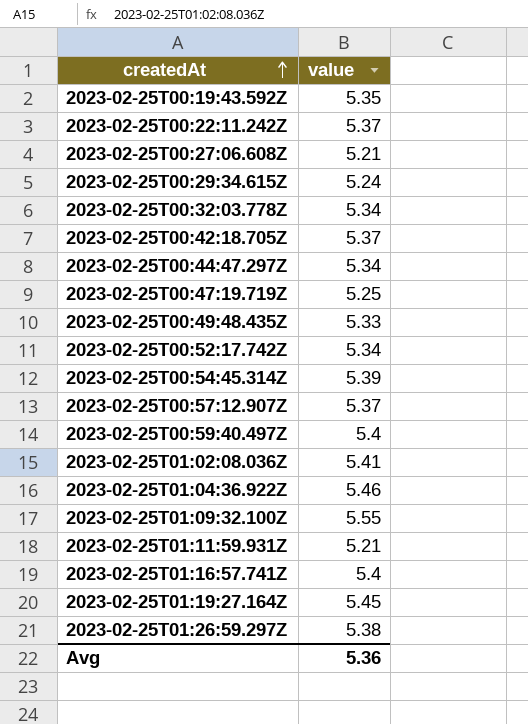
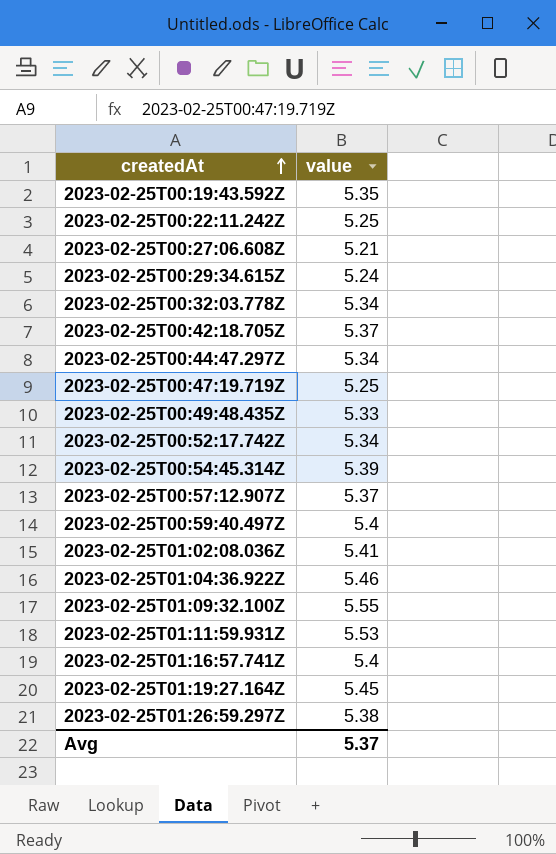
2023-02-25T00:22:11.242Z | value: 5.37 -> 5.25
2023-02-25T01:11:59.931Z | value: 5.21 -> 5.53
Avg | value: 5.36 -> 5.37

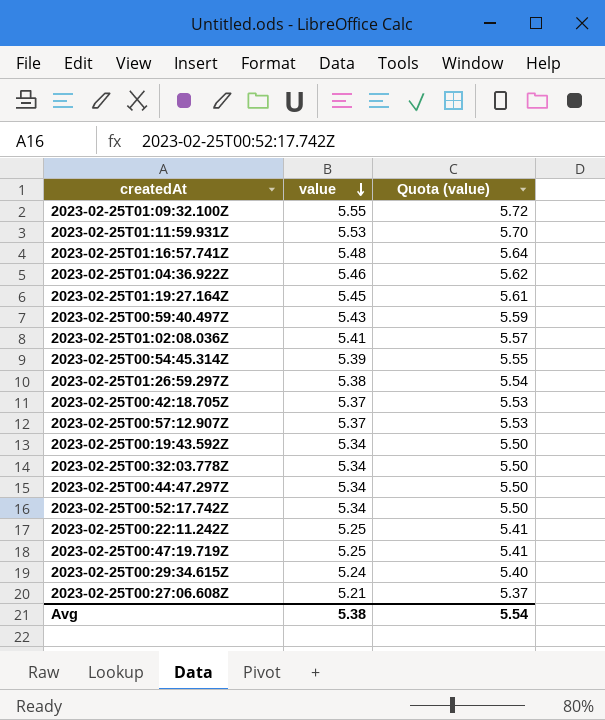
row order: createdAt ascending -> value descending
column Quota (value) | formula: none -> [value] * 1.03
row 2023-02-25T00:49:48.435Z: 5.33 -> none
2023-02-25T01:16:57.741Z | value: 5.4 -> 5.48
2023-02-25T00:59:40.497Z | value: 5.4 -> 5.43
2023-02-25T00:19:43.592Z | value: 5.35 -> 5.34
Avg | value: 5.37 -> 5.38

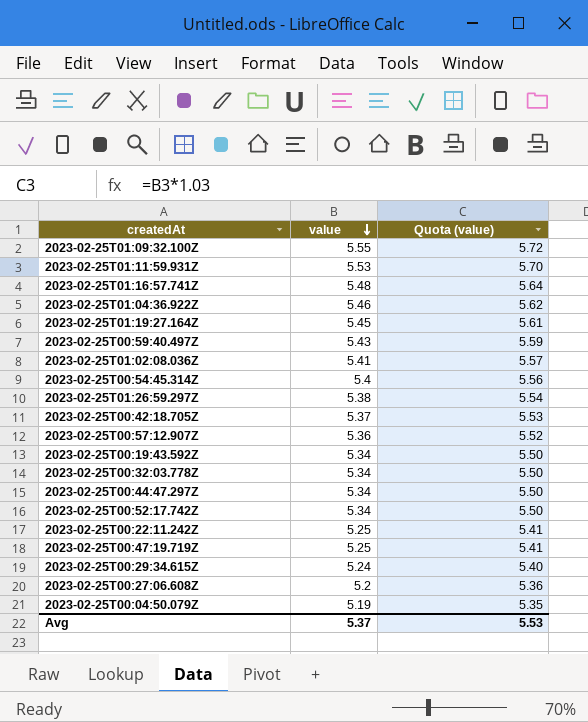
2023-02-25T00:54:45.314Z | value: 5.39 -> 5.4
2023-02-25T00:54:45.314Z | Quota (value): 5.55 -> 5.56
2023-02-25T00:57:12.907Z | value: 5.37 -> 5.36
2023-02-25T00:57:12.907Z | Quota (value): 5.53 -> 5.52
2023-02-25T00:27:06.608Z | value: 5.21 -> 5.2
2023-02-25T00:27:06.608Z | Quota (value): 5.37 -> 5.36
row 2023-02-25T00:04:50.079Z: none -> 5.19 | 5.35
Avg | value: 5.38 -> 5.37
Avg | Quota (value): 5.54 -> 5.53

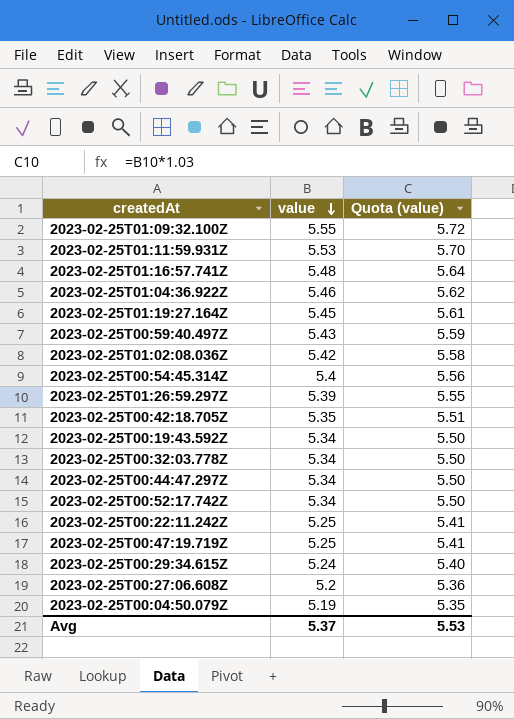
row 2023-02-25T00:57:12.907Z: 5.36 | 5.52 -> none
2023-02-25T01:02:08.036Z | value: 5.41 -> 5.42
2023-02-25T01:02:08.036Z | Quota (value): 5.57 -> 5.58
2023-02-25T01:26:59.297Z | value: 5.38 -> 5.39
2023-02-25T01:26:59.297Z | Quota (value): 5.54 -> 5.55
2023-02-25T00:42:18.705Z | value: 5.37 -> 5.35
2023-02-25T00:42:18.705Z | Quota (value): 5.53 -> 5.51

